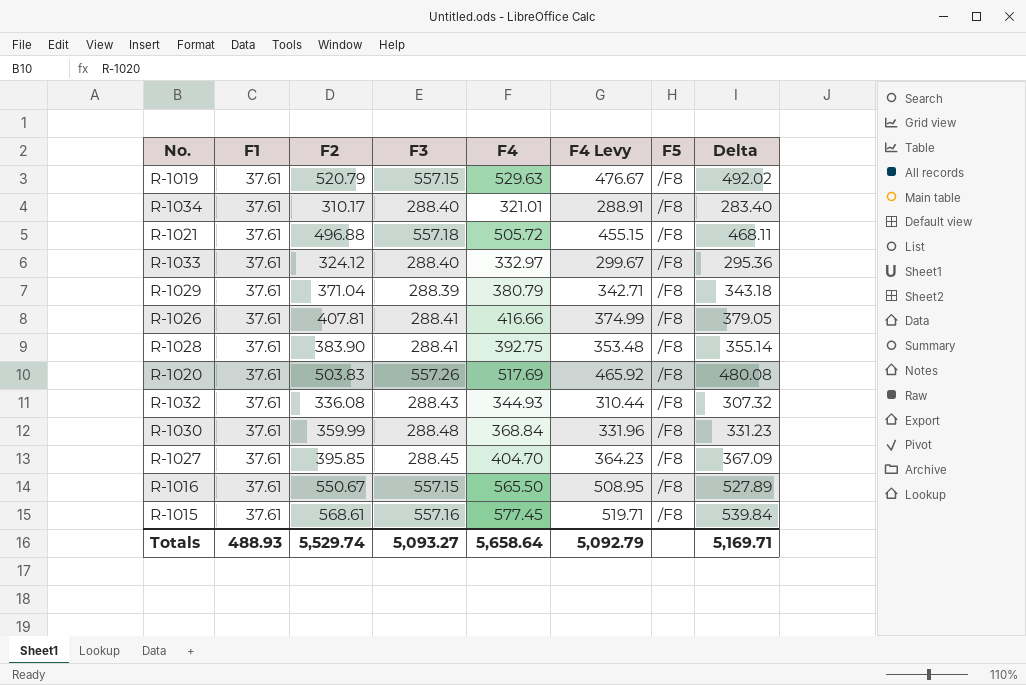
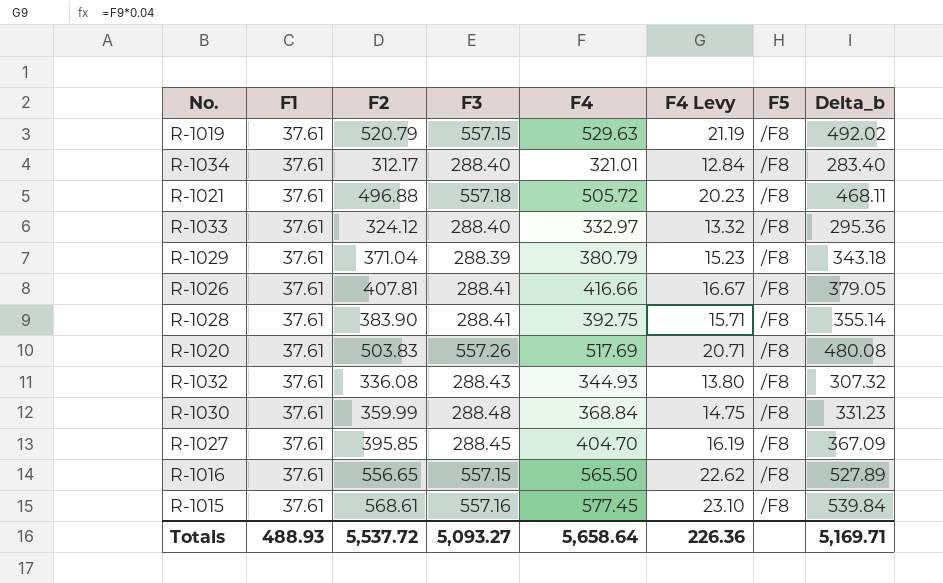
column F4 Levy | formula: [F4] * 0.9 -> [F4] * 0.04
column name: Delta -> Delta_b
R-1034 | F2: 310.17 -> 312.17
R-1016 | F2: 550.67 -> 556.65
Totals | F2: 5,529.74 -> 5,537.72
Totals | F4 Levy: 5,092.79 -> 226.36

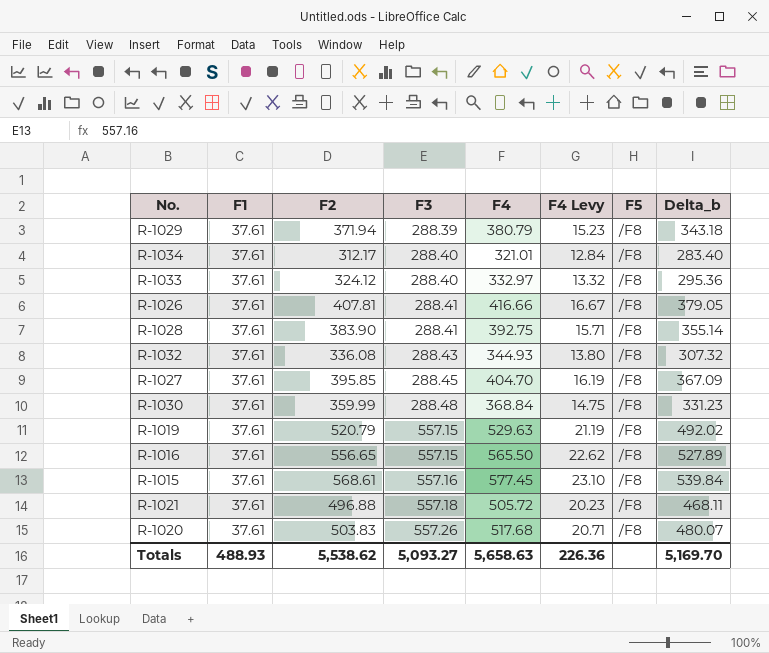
row order: none -> F3 ascending
R-1029 | F2: 371.04 -> 371.94
R-1020 | F4: 517.69 -> 517.68
R-1020 | Delta_b: 480.08 -> 480.07
Totals | F2: 5,537.72 -> 5,538.62
Totals | F4: 5,658.64 -> 5,658.63
Totals | Delta_b: 5,169.71 -> 5,169.70

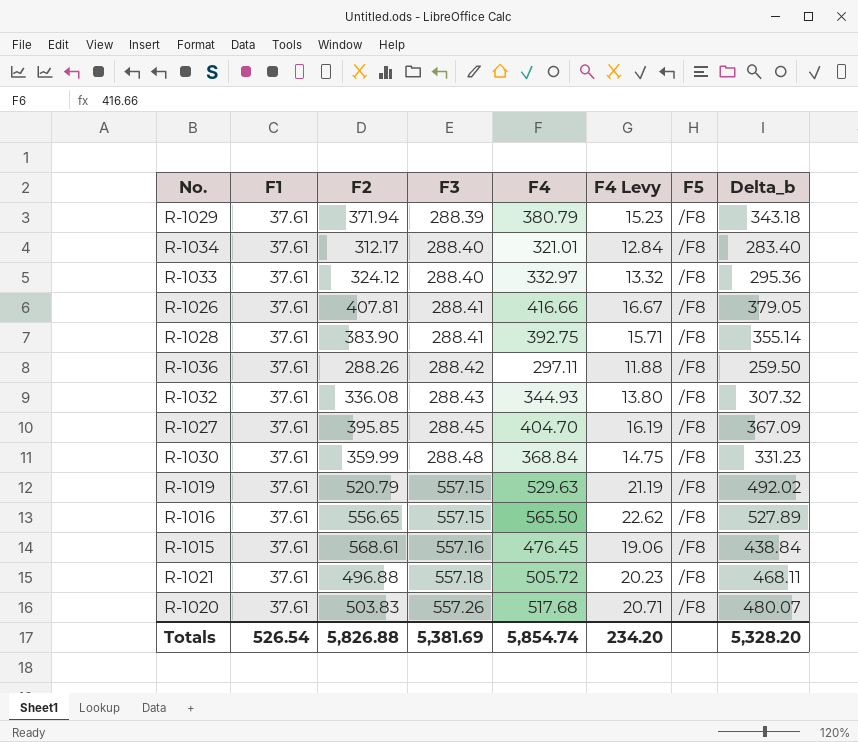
row R-1036: none -> 37.61 | 288.26 | 288.42 | 297.11 | 11.88 | /F8 | 259.50
R-1015 | F4: 577.45 -> 476.45
R-1015 | F4 Levy: 23.10 -> 19.06
R-1015 | Delta_b: 539.84 -> 438.84
Totals | F1: 488.93 -> 526.54
Totals | F2: 5,538.62 -> 5,826.88
Totals | F3: 5,093.27 -> 5,381.69
Totals | F4: 5,658.63 -> 5,854.74
Totals | F4 Levy: 226.36 -> 234.20
Totals | Delta_b: 5,169.70 -> 5,328.20

